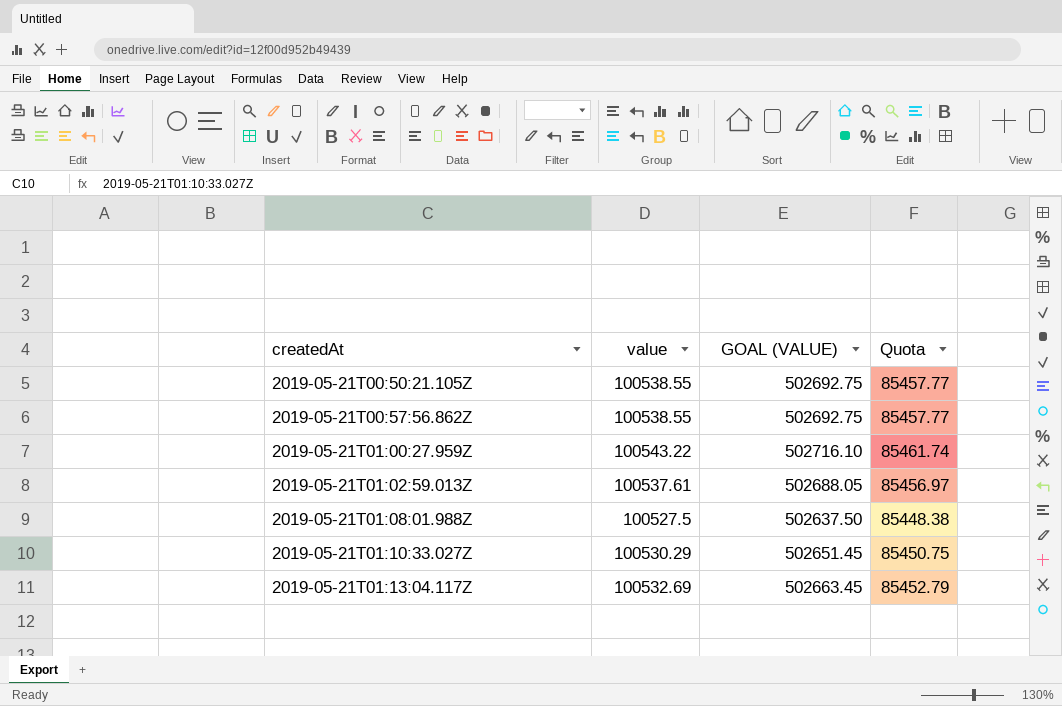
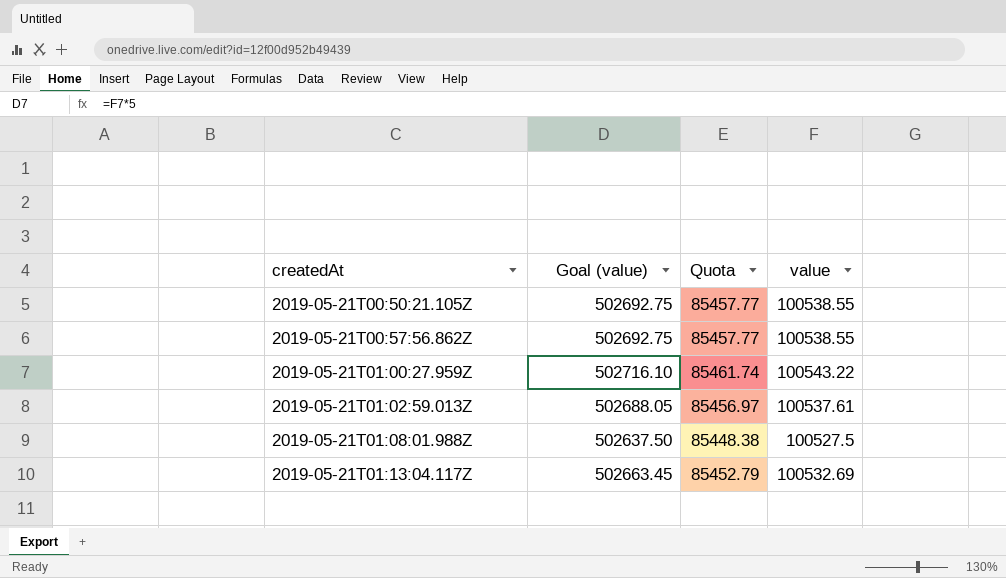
column name: GOAL (VALUE) -> Goal (value)
column value | position: 2 -> 4
row 2019-05-21T01:10:33.027Z: 100530.29 | 502651.45 | 85450.75 -> none

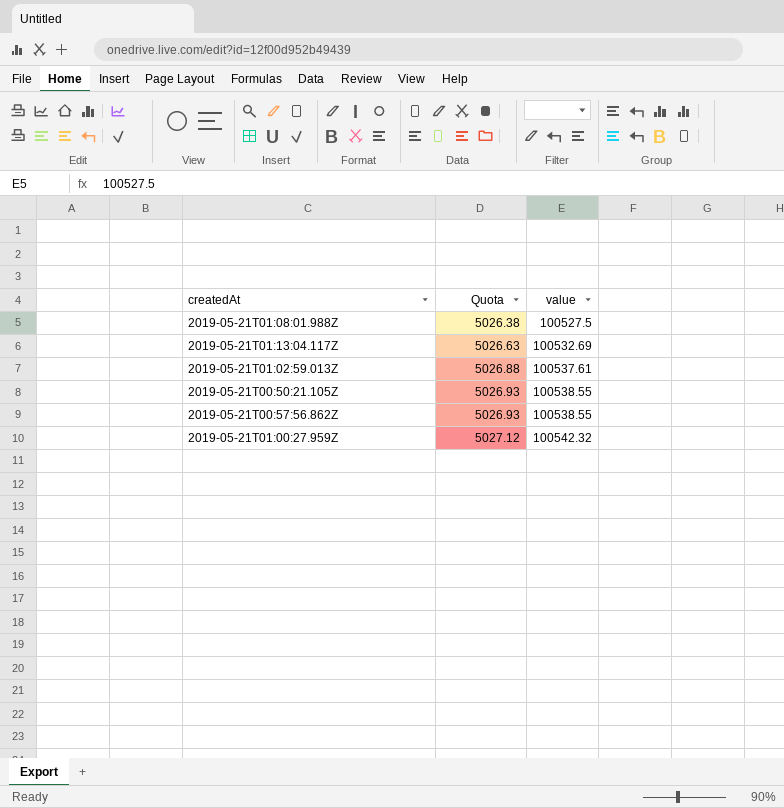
row order: createdAt ascending -> Quota ascending
column Goal (value) | formula: [value] * 5 -> none
column Quota | formula: [value] * 0.85 -> [value] * 0.05
2019-05-21T01:00:27.959Z | value: 100543.22 -> 100542.32

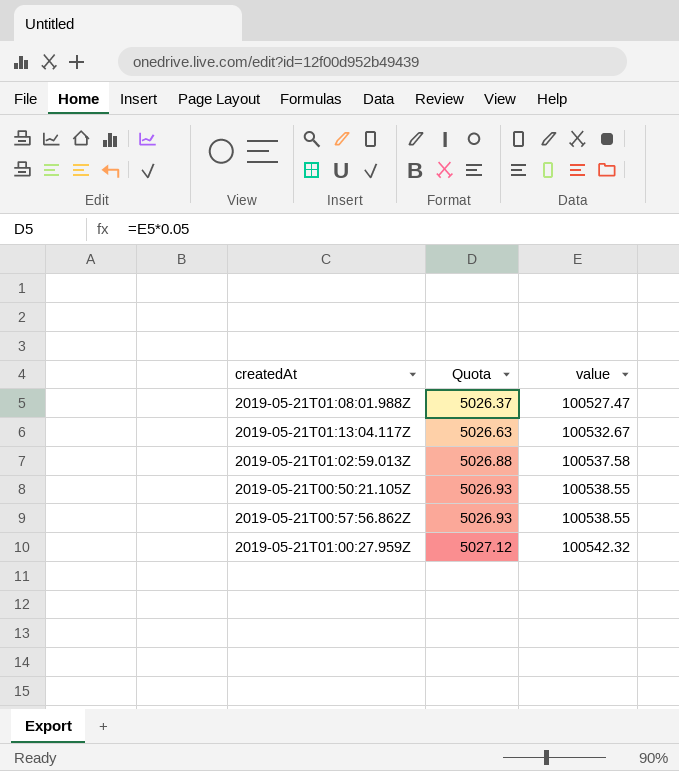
2019-05-21T01:08:01.988Z | Quota: 5026.38 -> 5026.37
2019-05-21T01:08:01.988Z | value: 100527.5 -> 100527.47
2019-05-21T01:13:04.117Z | value: 100532.69 -> 100532.67
2019-05-21T01:02:59.013Z | value: 100537.61 -> 100537.58

